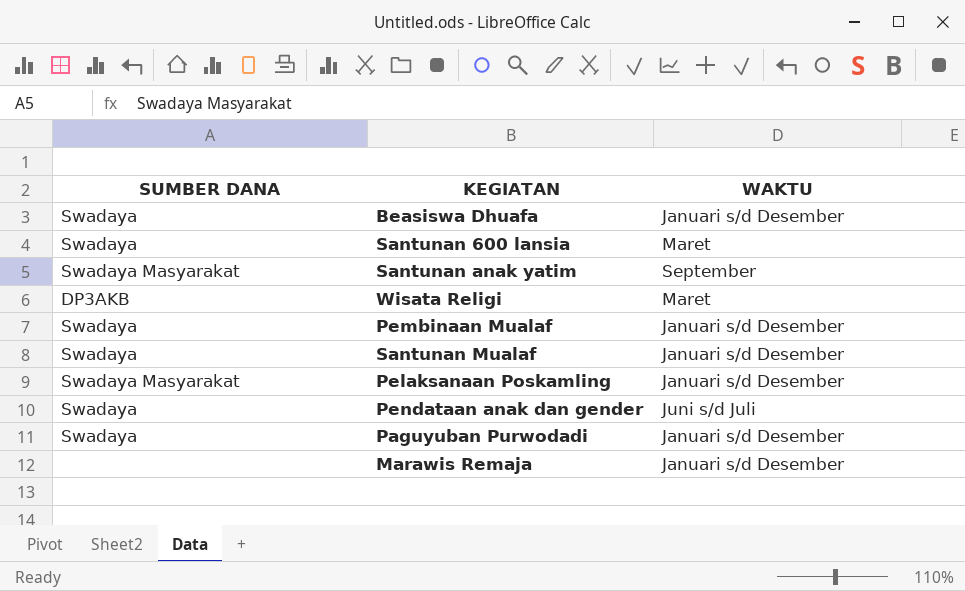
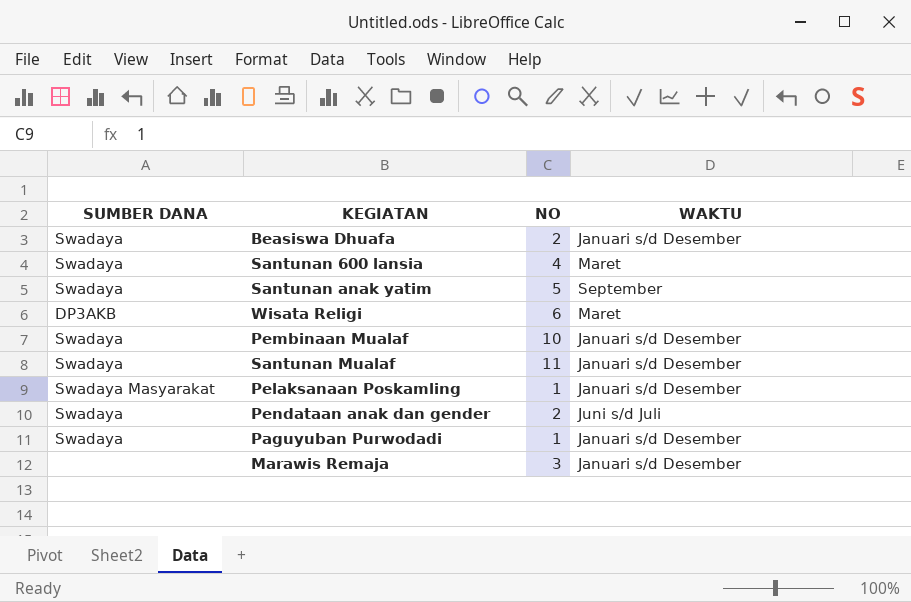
column NO | position: none -> 3
Santunan anak yatim | SUMBER DANA: Swadaya Masyarakat -> Swadaya

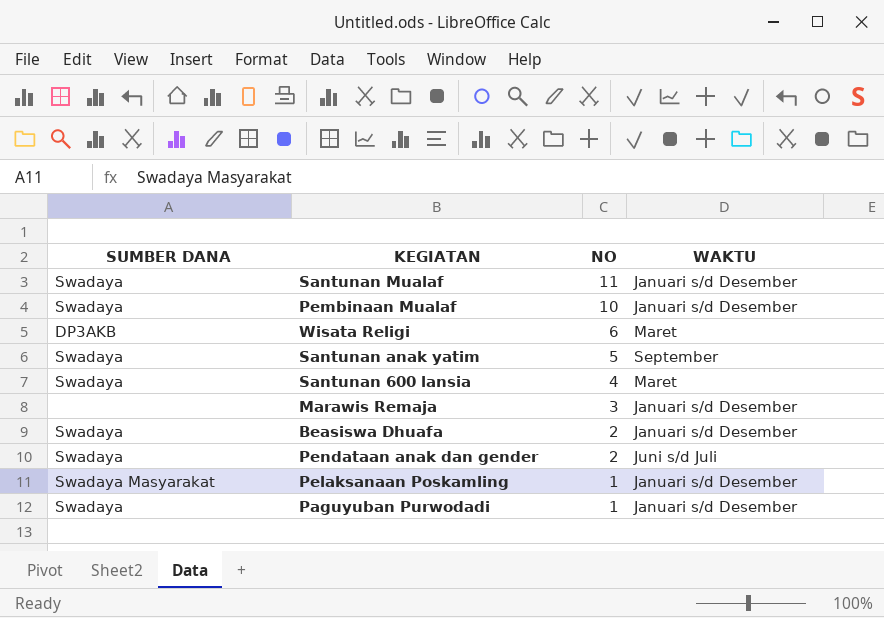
row order: none -> NO descending

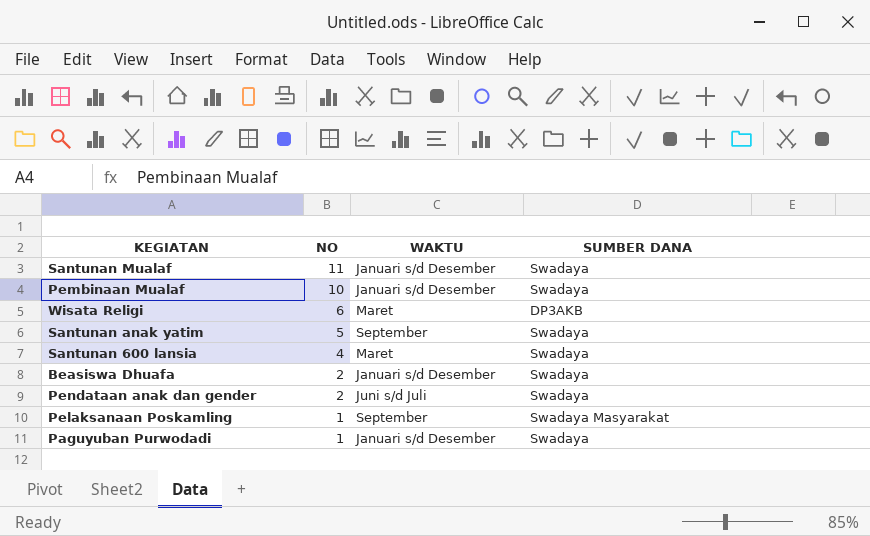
column SUMBER DANA | position: 1 -> 4
row Marawis Remaja: none | 3 | Januari s/d Desember -> none
Pelaksanaan Poskamling | WAKTU: Januari s/d Desember -> September

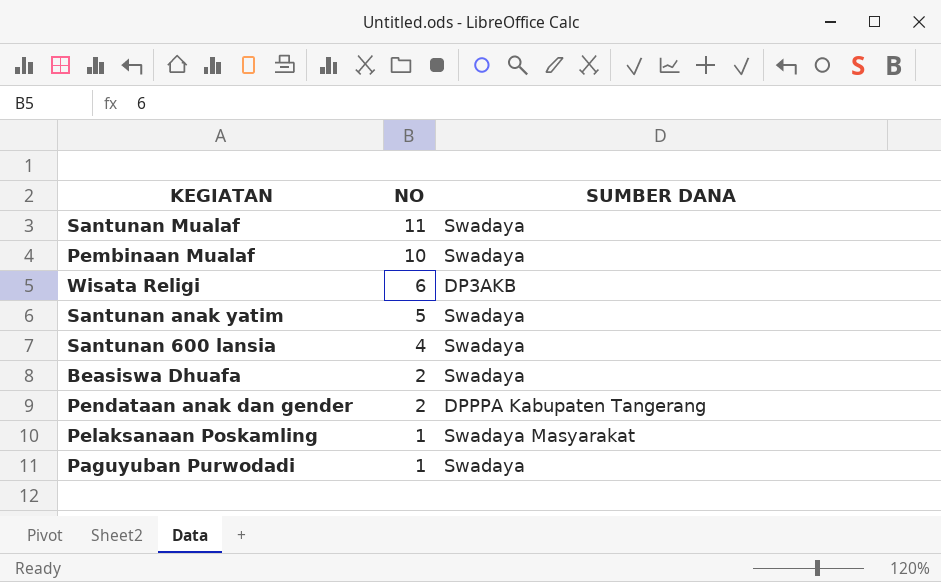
column WAKTU | position: 3 -> none
Pendataan anak dan gender | SUMBER DANA: Swadaya -> DPPPA Kabupaten Tangerang

